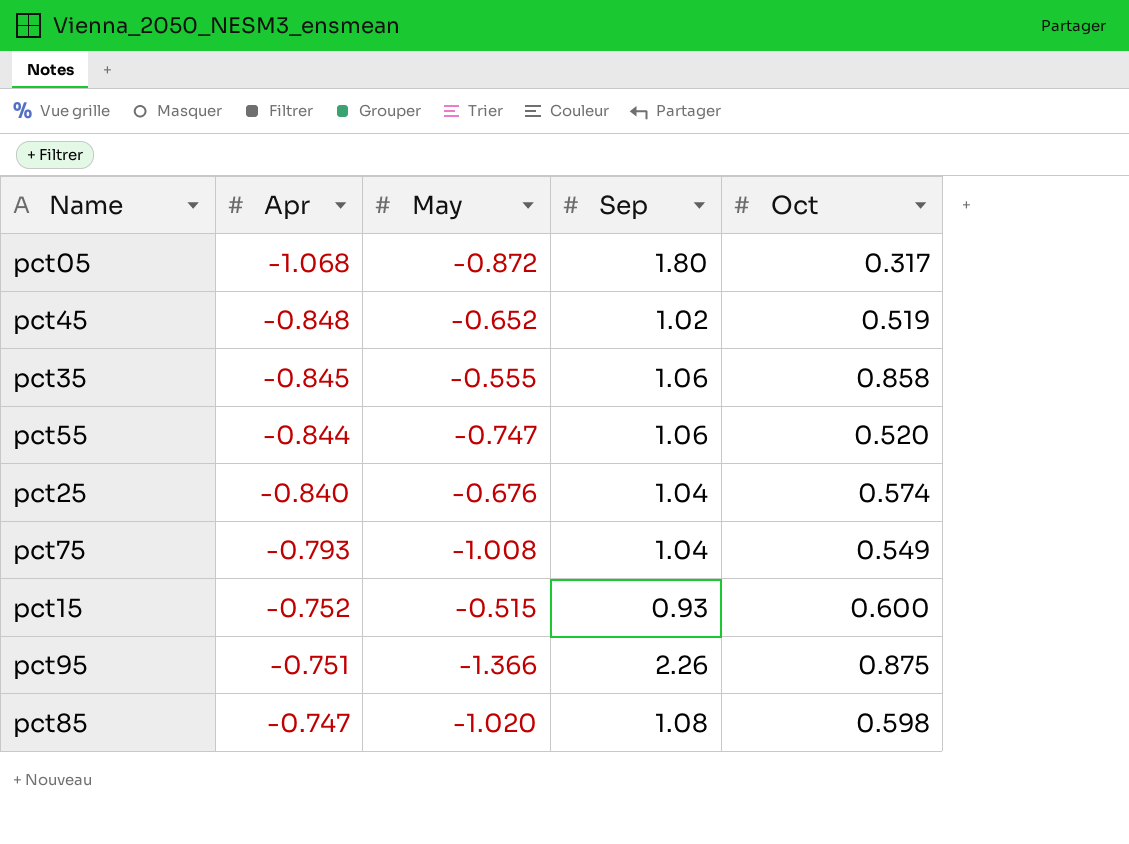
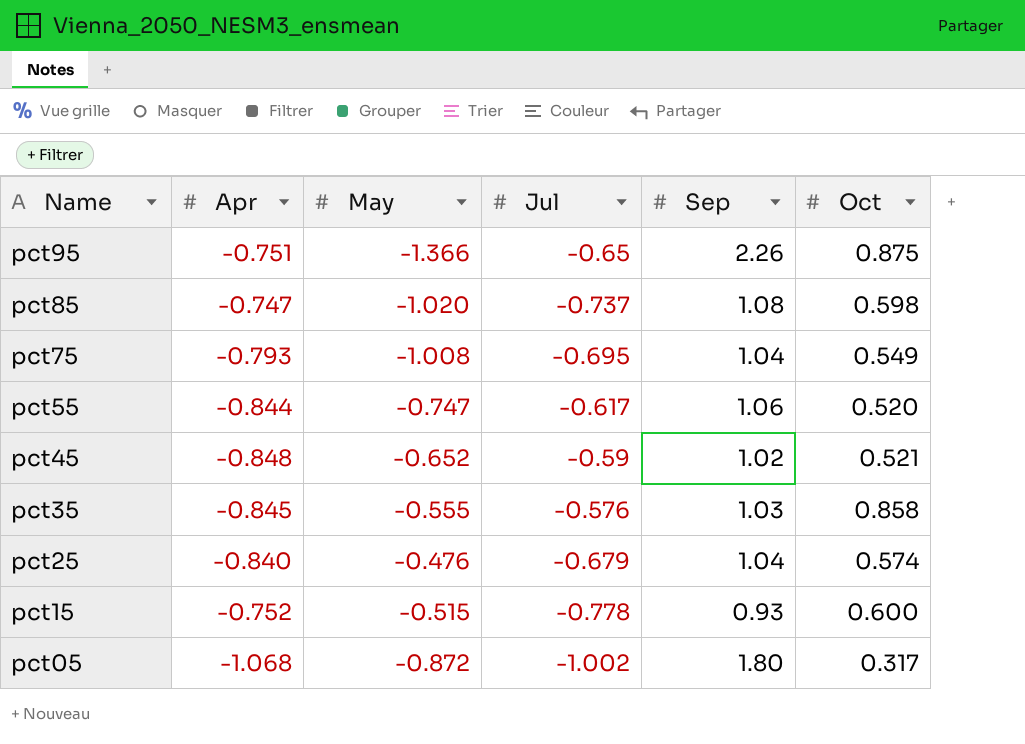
row order: Apr ascending -> Name descending
column Jul | position: none -> 4
pct45 | Oct: 0.519 -> 0.521
pct35 | Sep: 1.06 -> 1.03
pct25 | May: -0.676 -> -0.476

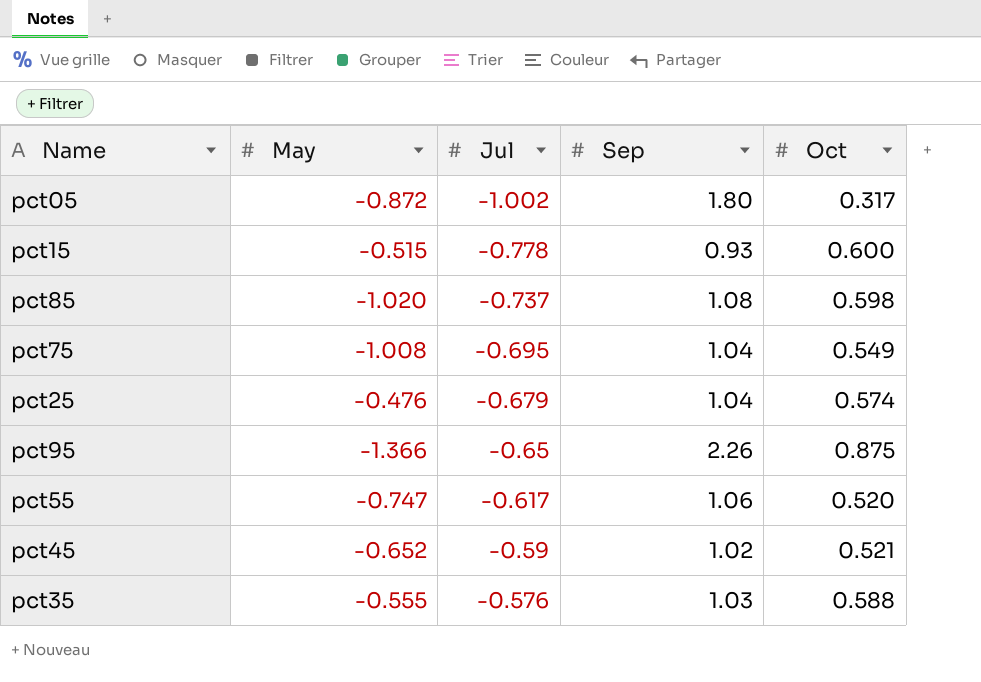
row order: Name descending -> Jul ascending
column Apr | position: 2 -> none
pct35 | Oct: 0.858 -> 0.588

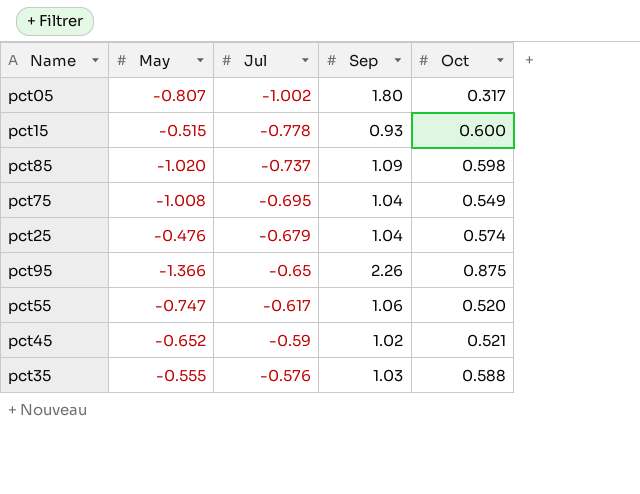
pct05 | May: -0.872 -> -0.807
pct85 | Sep: 1.08 -> 1.09

